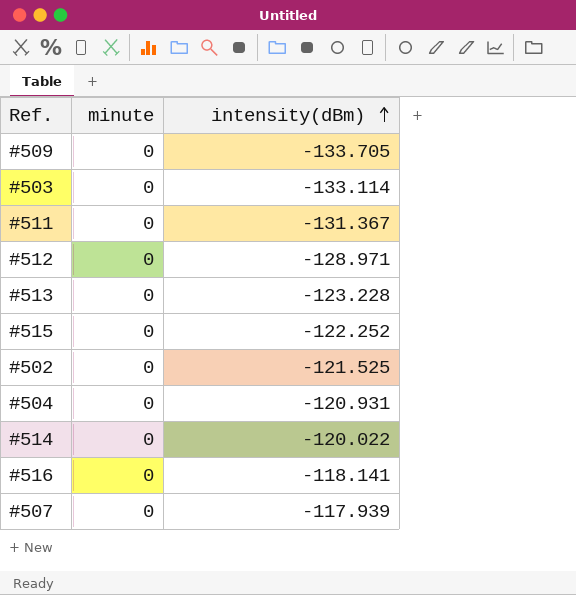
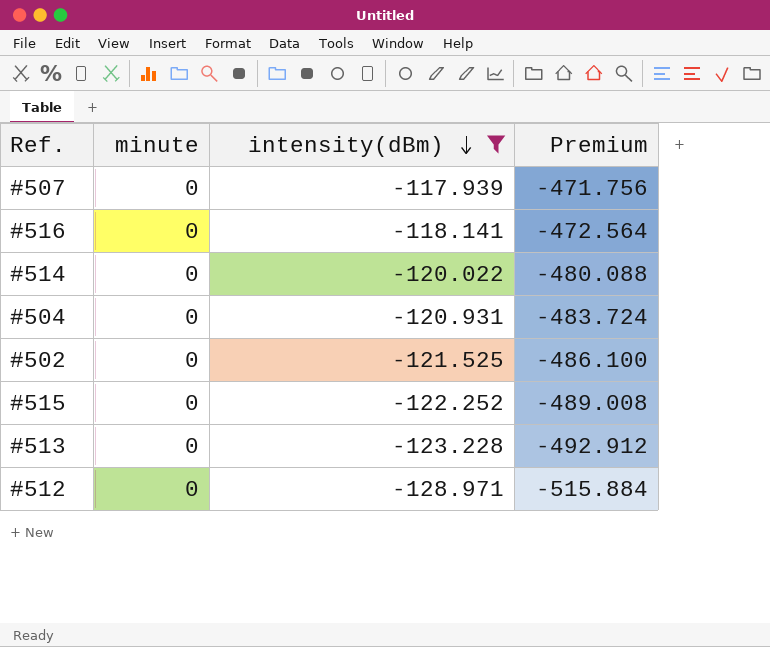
filter: none -> intensity(dBm) >= -128.971
row order: intensity(dBm) ascending -> intensity(dBm) descending
column Premium | formula: none -> [intensity(dBm)] * 4

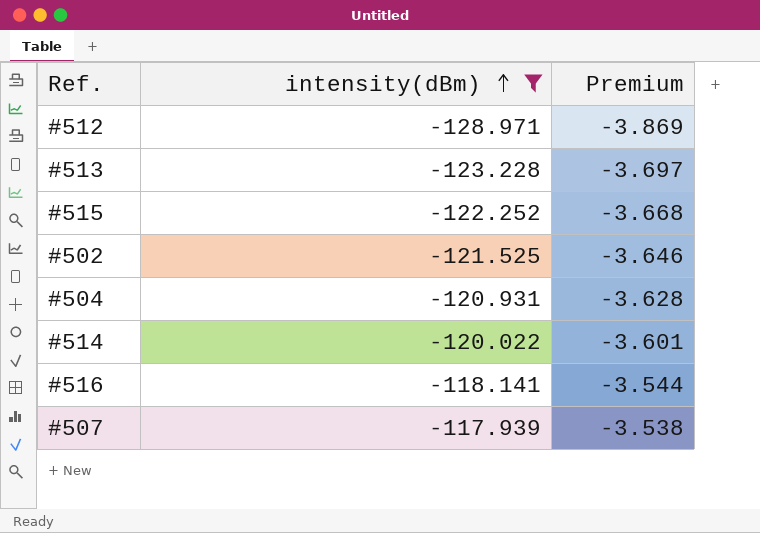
row order: intensity(dBm) descending -> intensity(dBm) ascending
column minute | position: 2 -> none
column Premium | formula: [intensity(dBm)] * 4 -> [intensity(dBm)] * 0.03

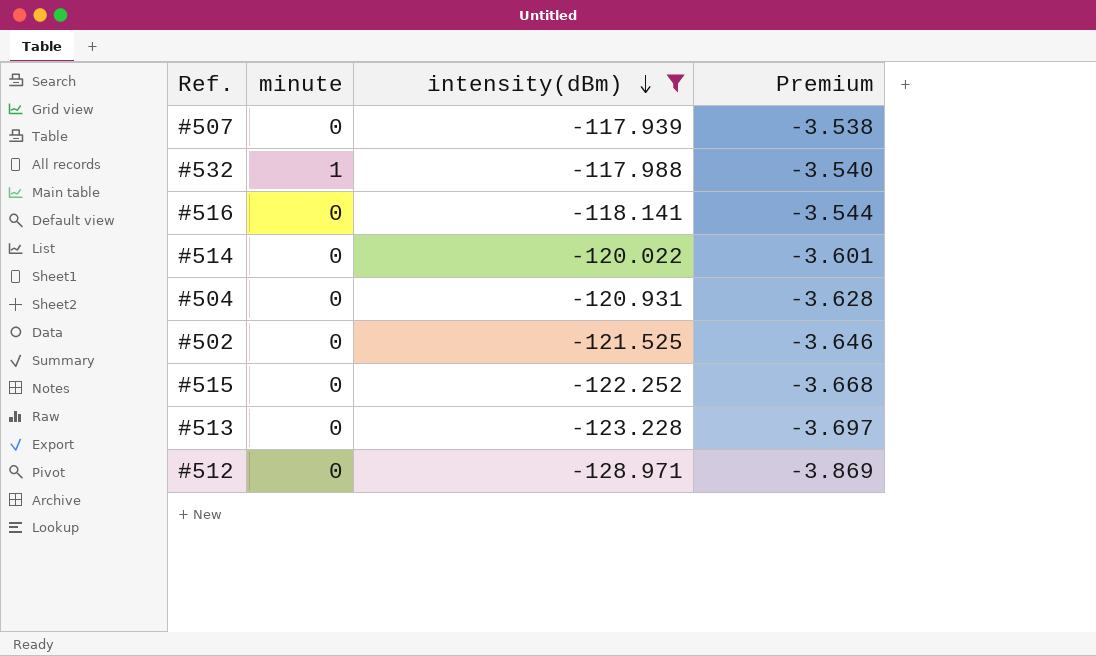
row order: intensity(dBm) ascending -> intensity(dBm) descending
column minute | position: none -> 2
row #532: none -> 1 | -117.988 | -3.540

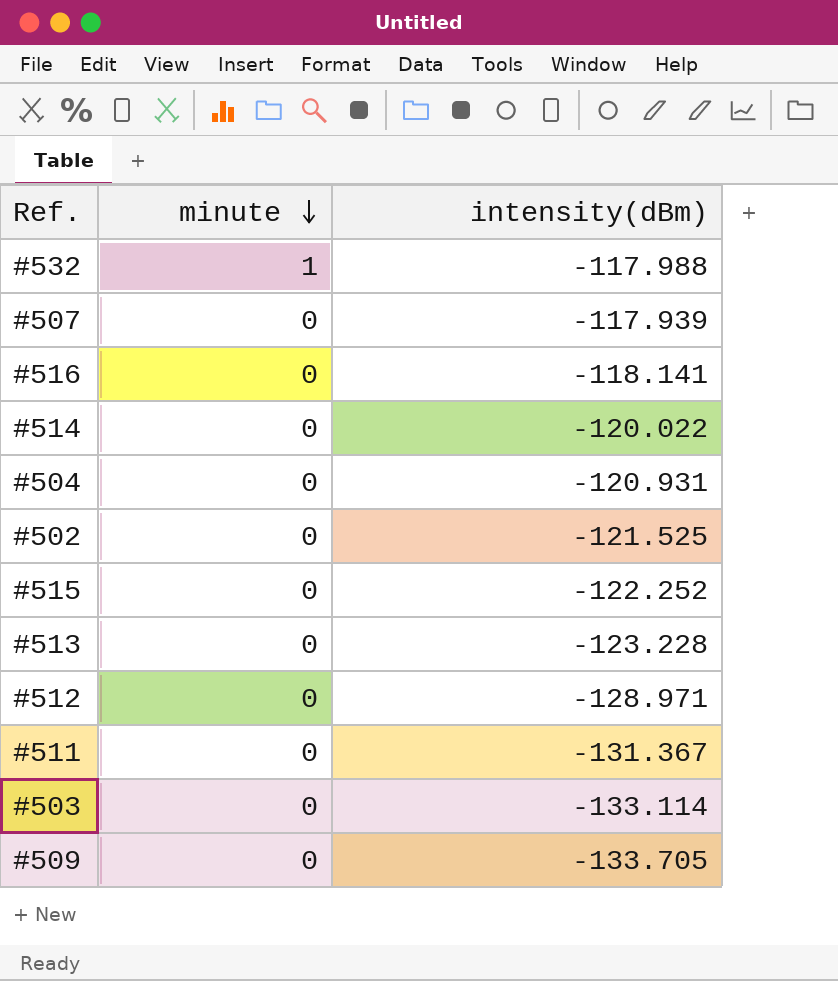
filter: intensity(dBm) >= -128.971 -> none
row order: intensity(dBm) descending -> minute descending
column Premium | formula: [intensity(dBm)] * 0.03 -> none

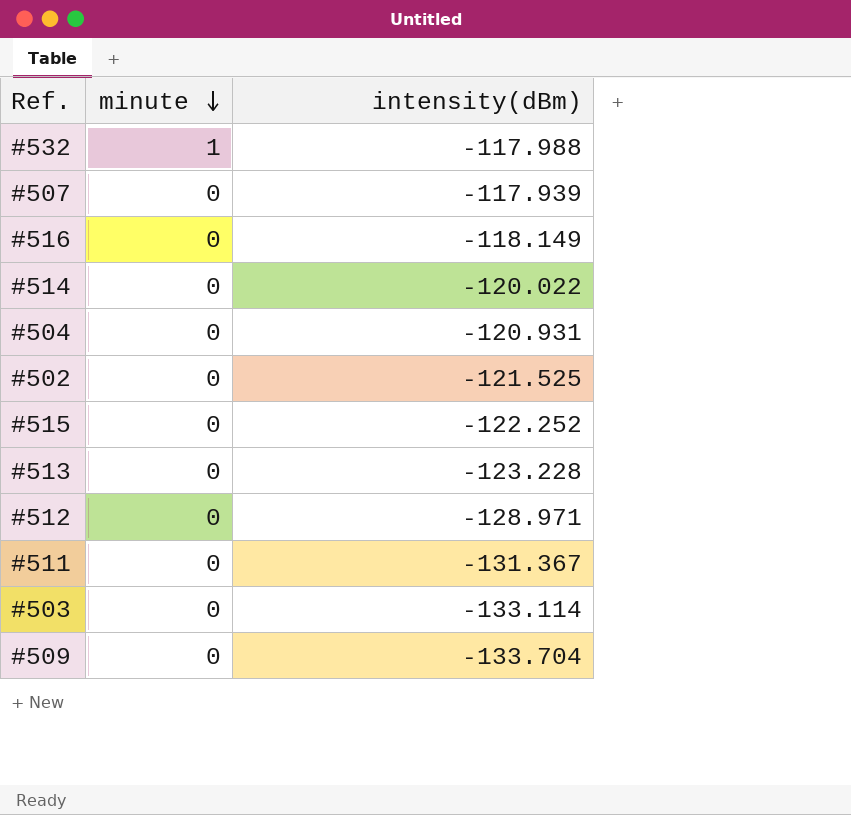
#516 | intensity(dBm): -118.141 -> -118.149
#509 | intensity(dBm): -133.705 -> -133.704

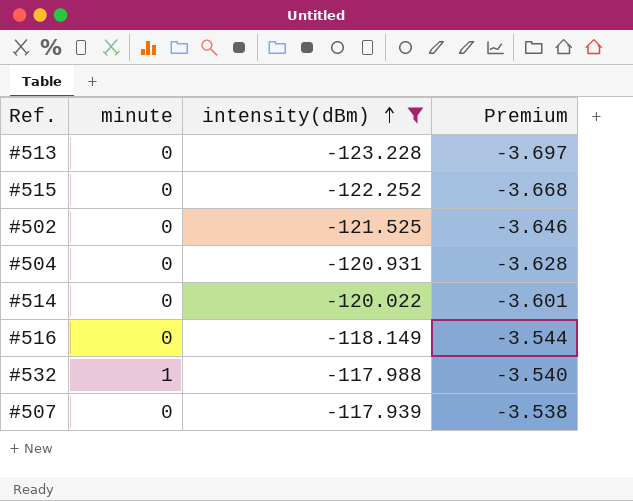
filter: none -> intensity(dBm) >= -123.228
row order: minute descending -> intensity(dBm) ascending
column Premium | formula: none -> [intensity(dBm)] * 0.03

